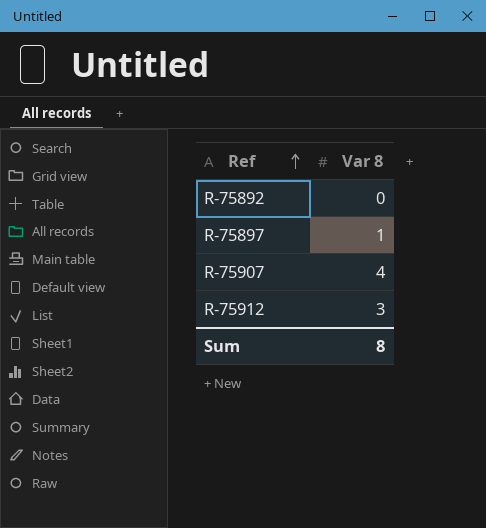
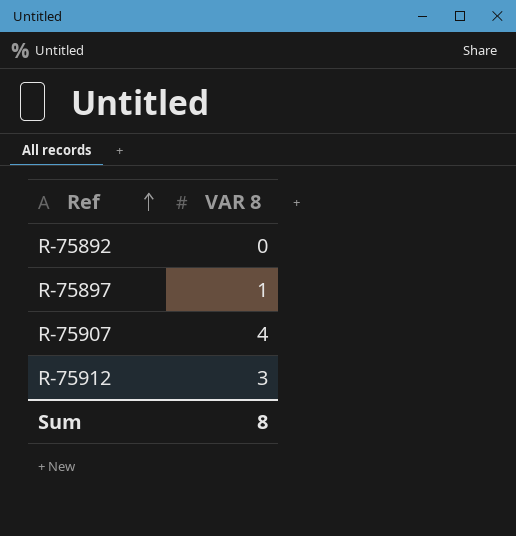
column name: Var 8 -> VAR 8

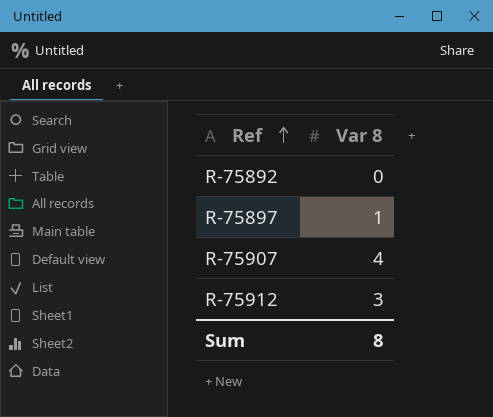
column name: VAR 8 -> Var 8

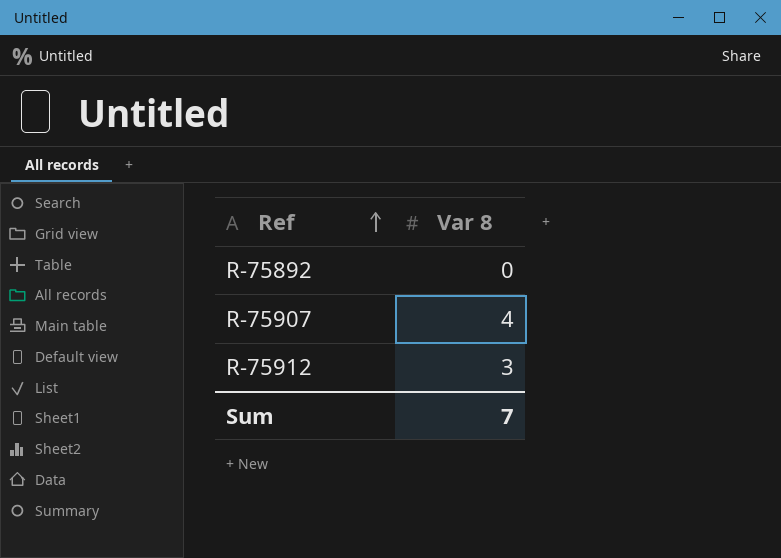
row R-75897: 1 -> none
Sum | Var 8: 8 -> 7

